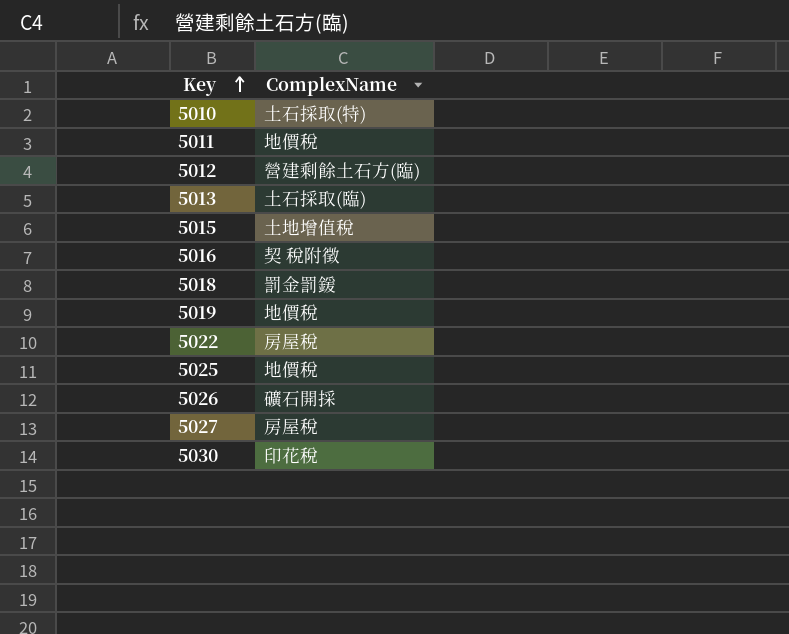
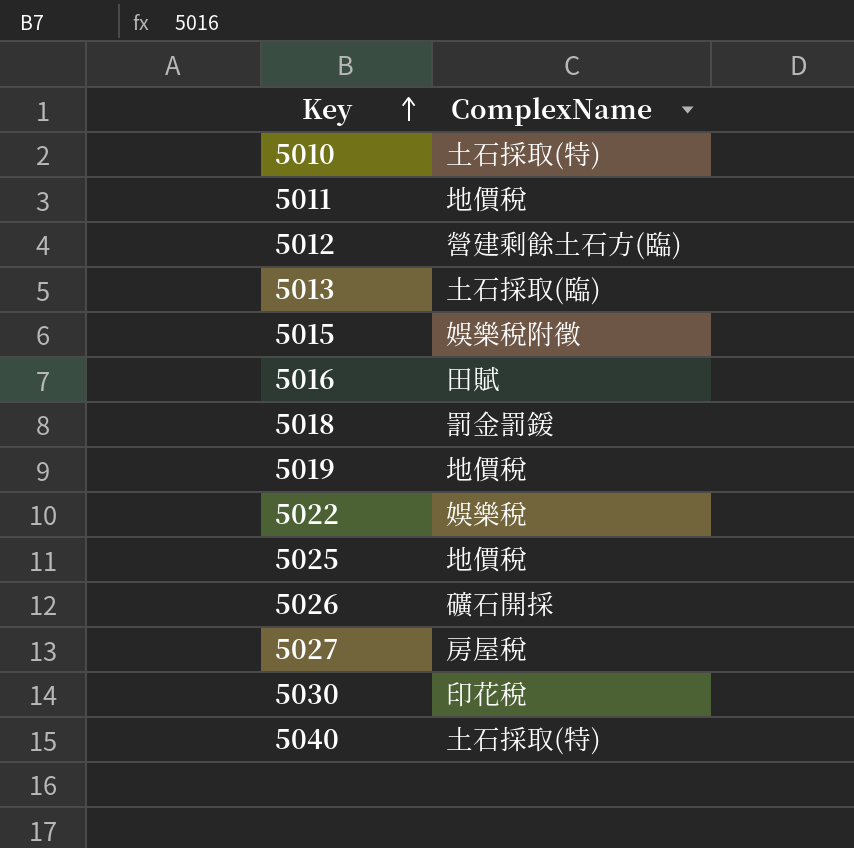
5015 | ComplexName: 土地增值稅 -> 娛樂稅附徵
5016 | ComplexName: 契 稅附徵 -> 田賦
5022 | ComplexName: 房屋稅 -> 娛樂稅
row 5040: none -> 土石採取(特)

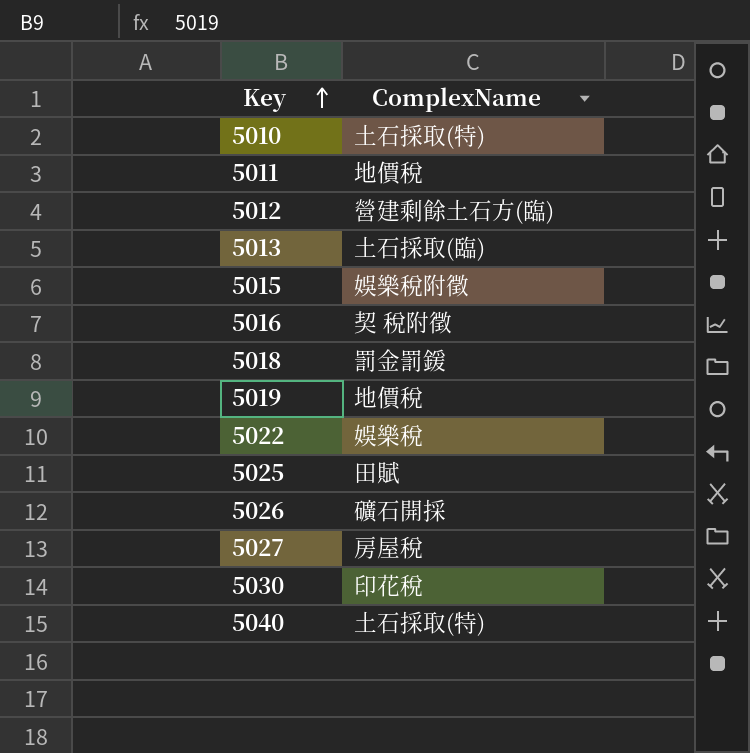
5016 | ComplexName: 田賦 -> 契 稅附徵
5025 | ComplexName: 地價稅 -> 田賦

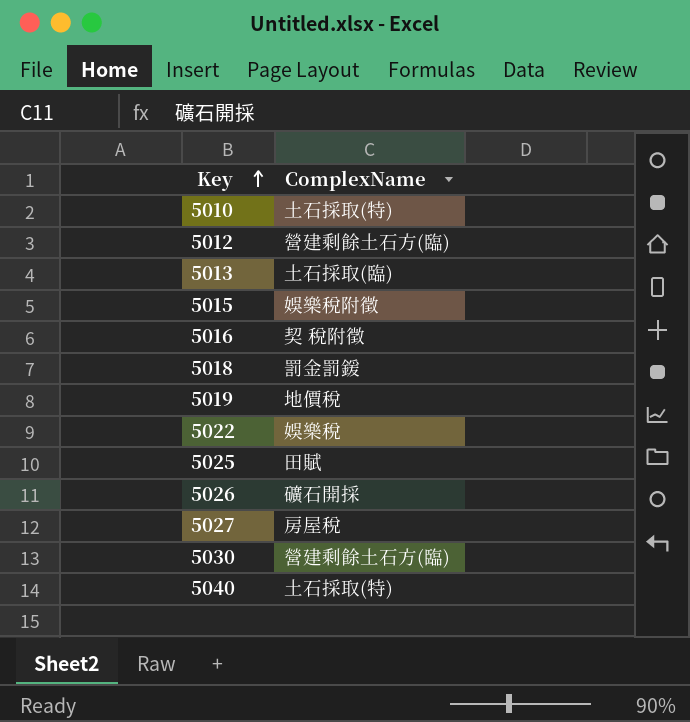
row 5011: 地價稅 -> none
5030 | ComplexName: 印花稅 -> 營建剩餘土石方(臨)

